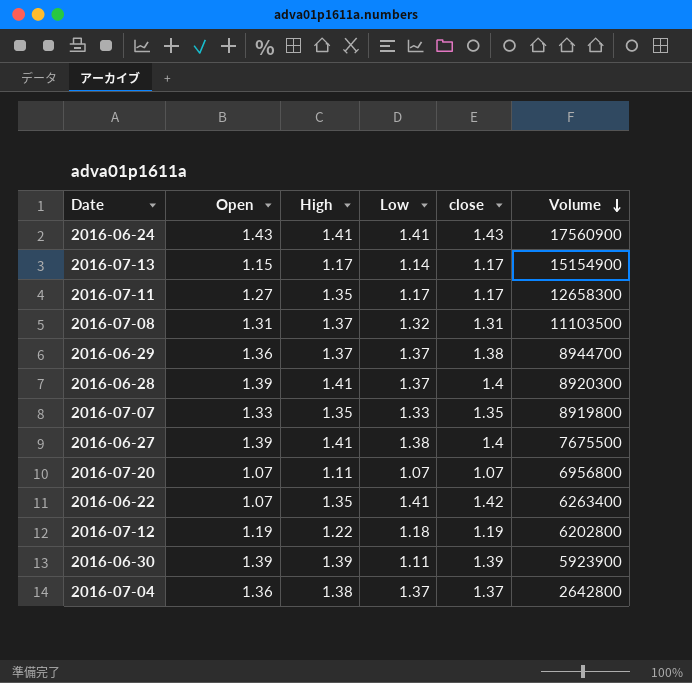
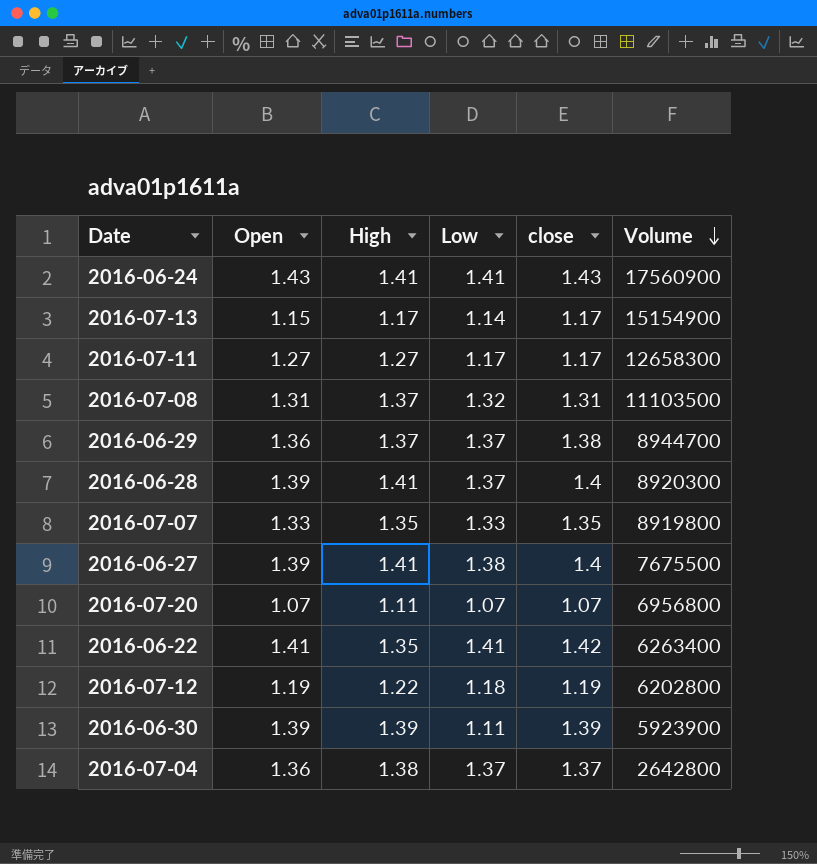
2016-07-11 | High: 1.35 -> 1.27
2016-06-22 | Open: 1.07 -> 1.41

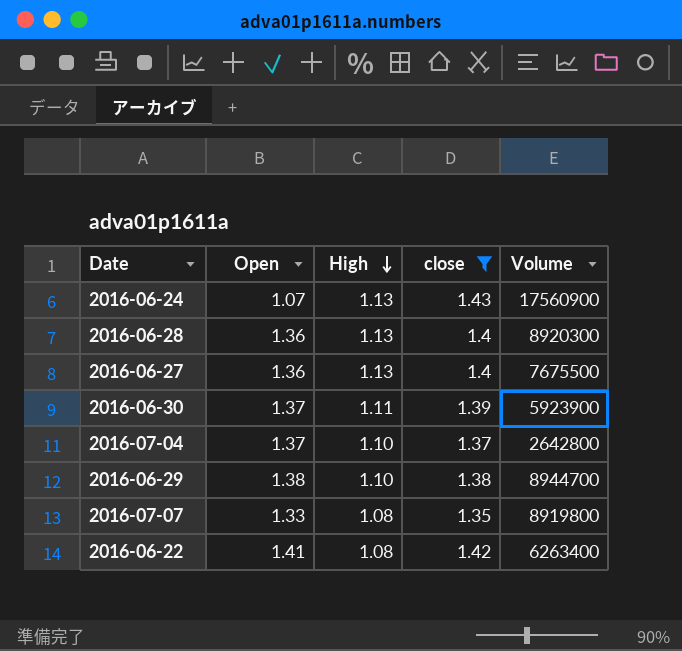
filter: none -> close >= 1.35
row order: Volume descending -> High descending
column Low | position: 4 -> none
2016-06-24 | Open: 1.43 -> 1.07
2016-06-24 | High: 1.41 -> 1.13
2016-06-28 | Open: 1.39 -> 1.36
2016-06-28 | High: 1.41 -> 1.13
2016-06-27 | Open: 1.39 -> 1.36
2016-06-27 | High: 1.41 -> 1.13
2016-06-30 | Open: 1.39 -> 1.37
2016-06-30 | High: 1.39 -> 1.11
2016-07-04 | Open: 1.36 -> 1.37
2016-07-04 | High: 1.38 -> 1.10
2016-06-29 | Open: 1.36 -> 1.38
2016-06-29 | High: 1.37 -> 1.10
2016-07-07 | High: 1.35 -> 1.08
2016-06-22 | High: 1.35 -> 1.08

